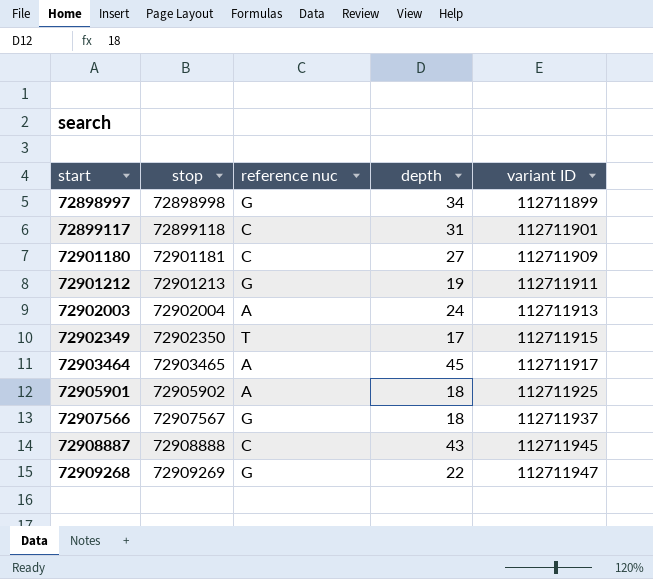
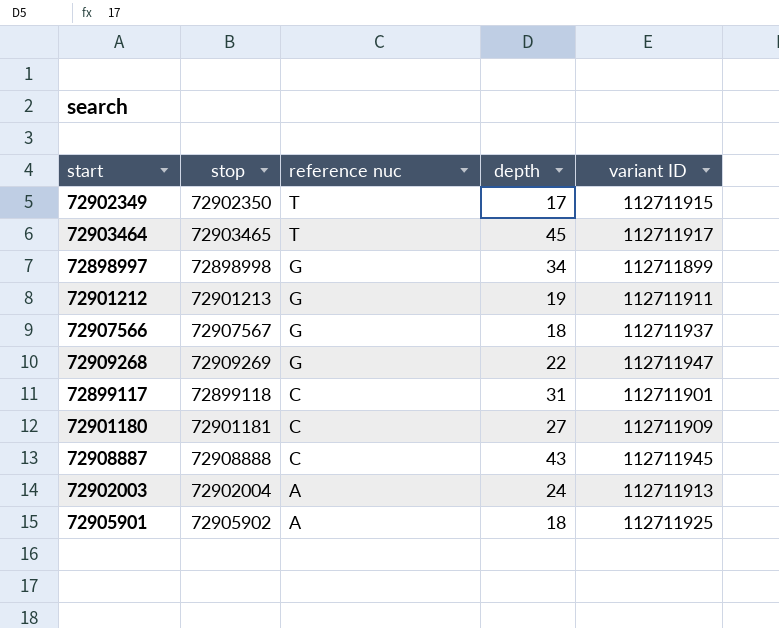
row order: start ascending -> reference nuc descending
72903464 | reference nuc: A -> T

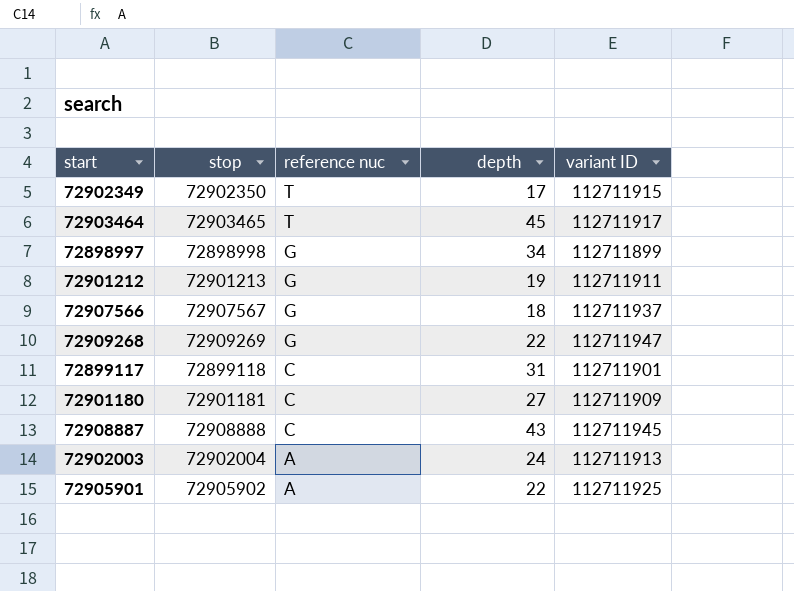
72905901 | depth: 18 -> 22

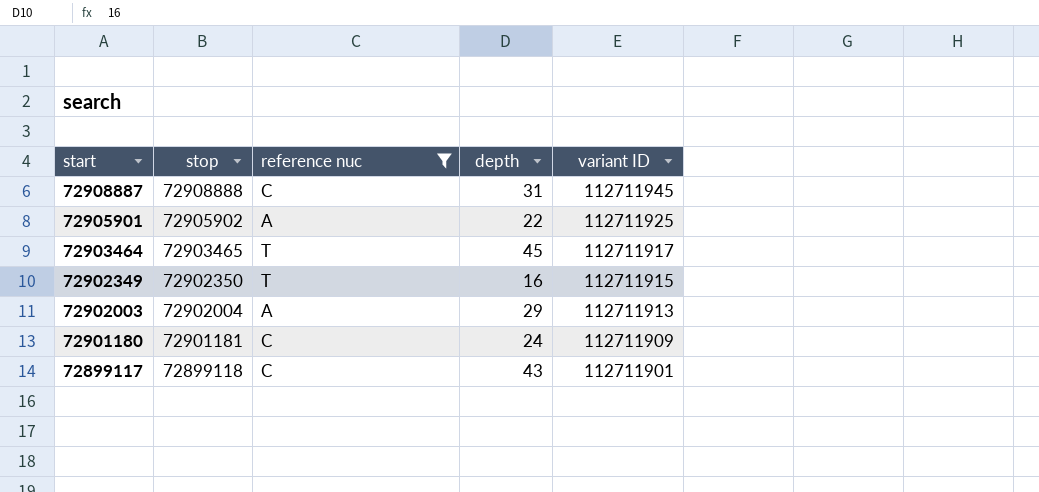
filter: none -> reference nuc != G
row order: reference nuc descending -> start descending
72908887 | depth: 43 -> 31
72902349 | depth: 17 -> 16
72902003 | depth: 24 -> 29
72901180 | depth: 27 -> 24
72899117 | depth: 31 -> 43

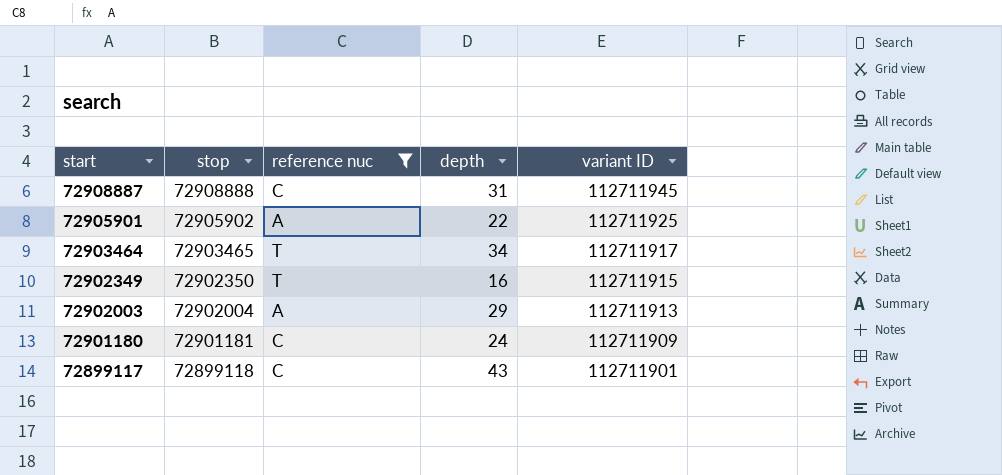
72903464 | depth: 45 -> 34

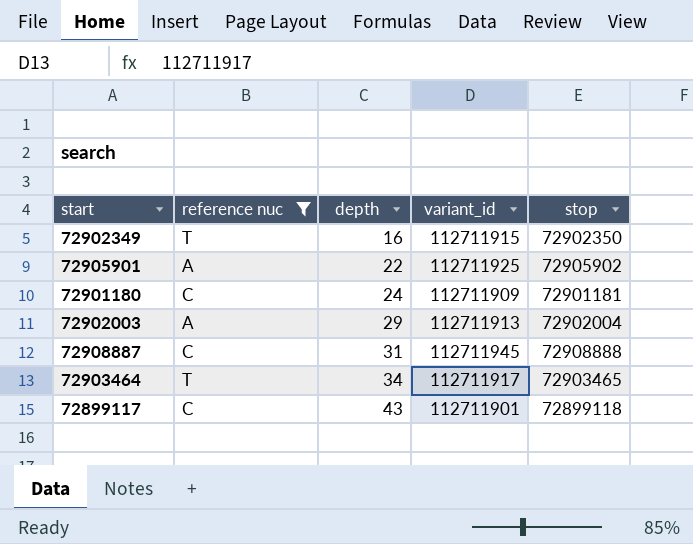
row order: start descending -> depth ascending
column name: variant ID -> variant_id
column stop | position: 2 -> 5

